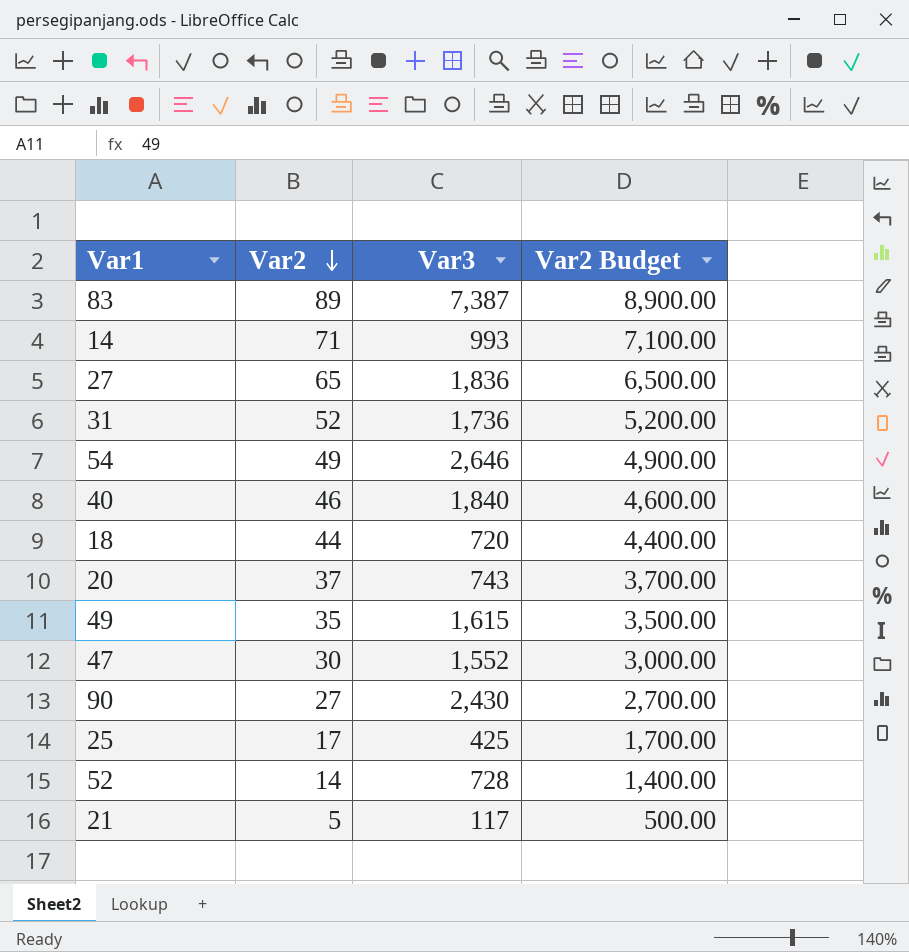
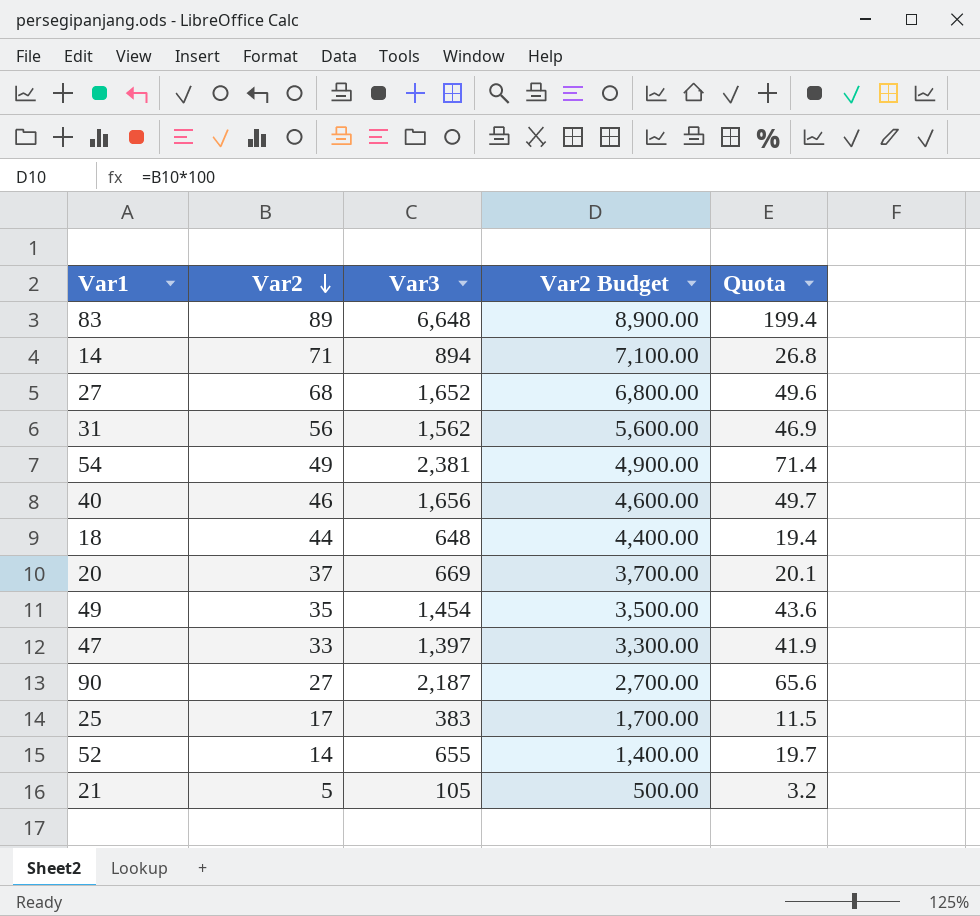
column Quota | formula: none -> [Var3] * 0.03
83 | Var3: 7,387 -> 6,648
14 | Var3: 993 -> 894
27 | Var2: 65 -> 68
27 | Var3: 1,836 -> 1,652
27 | Var2 Budget: 6,500.00 -> 6,800.00
31 | Var2: 52 -> 56
31 | Var3: 1,736 -> 1,562
31 | Var2 Budget: 5,200.00 -> 5,600.00
54 | Var3: 2,646 -> 2,381
40 | Var3: 1,840 -> 1,656
18 | Var3: 720 -> 648
20 | Var3: 743 -> 669
49 | Var3: 1,615 -> 1,454
47 | Var2: 30 -> 33
47 | Var3: 1,552 -> 1,397
47 | Var2 Budget: 3,000.00 -> 3,300.00
90 | Var3: 2,430 -> 2,187
25 | Var3: 425 -> 383
52 | Var3: 728 -> 655
21 | Var3: 117 -> 105

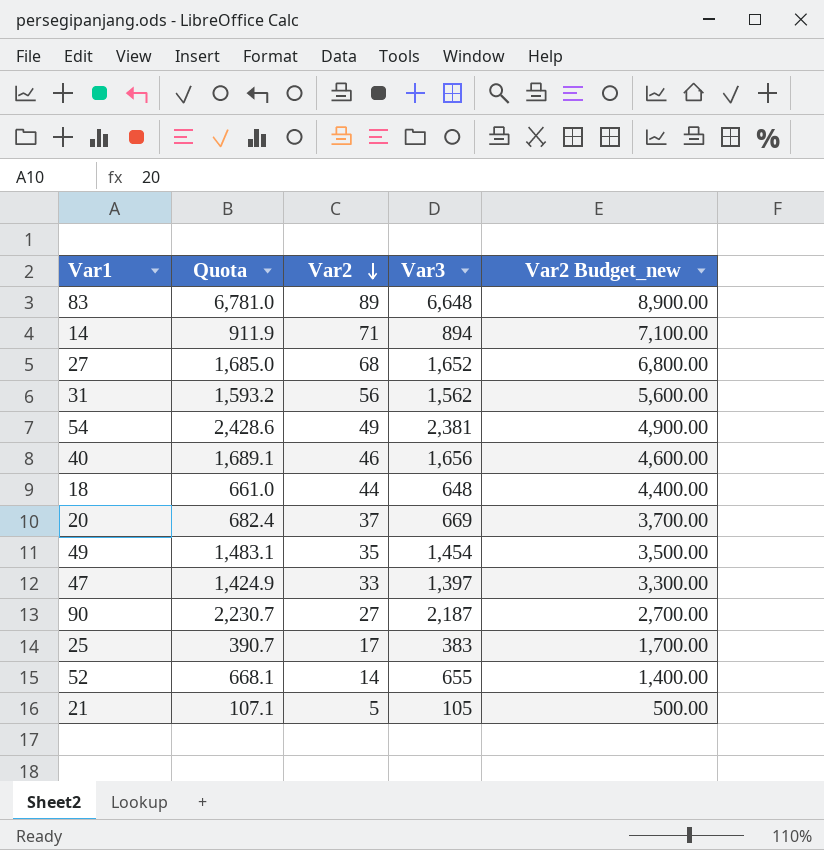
column Quota | formula: [Var3] * 0.03 -> [Var3] * 1.02
column Quota | position: 5 -> 2
column name: Var2 Budget -> Var2 Budget_new

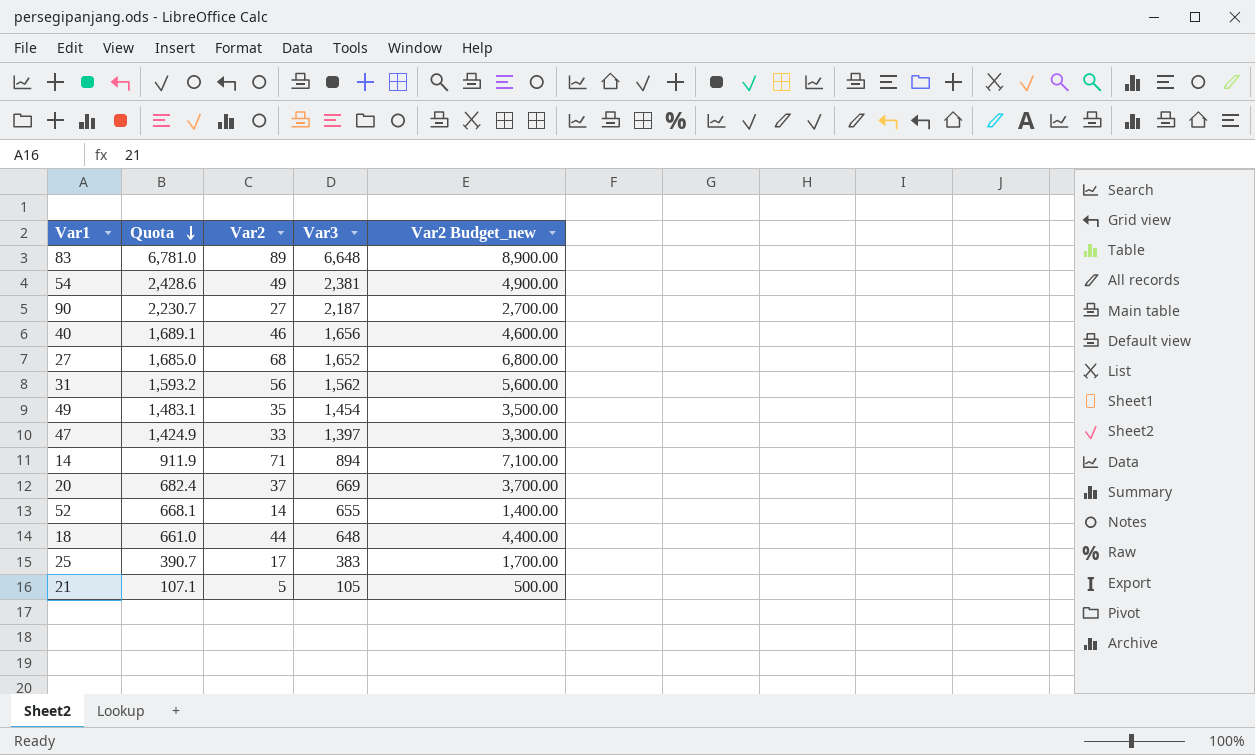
row order: Var2 descending -> Quota descending

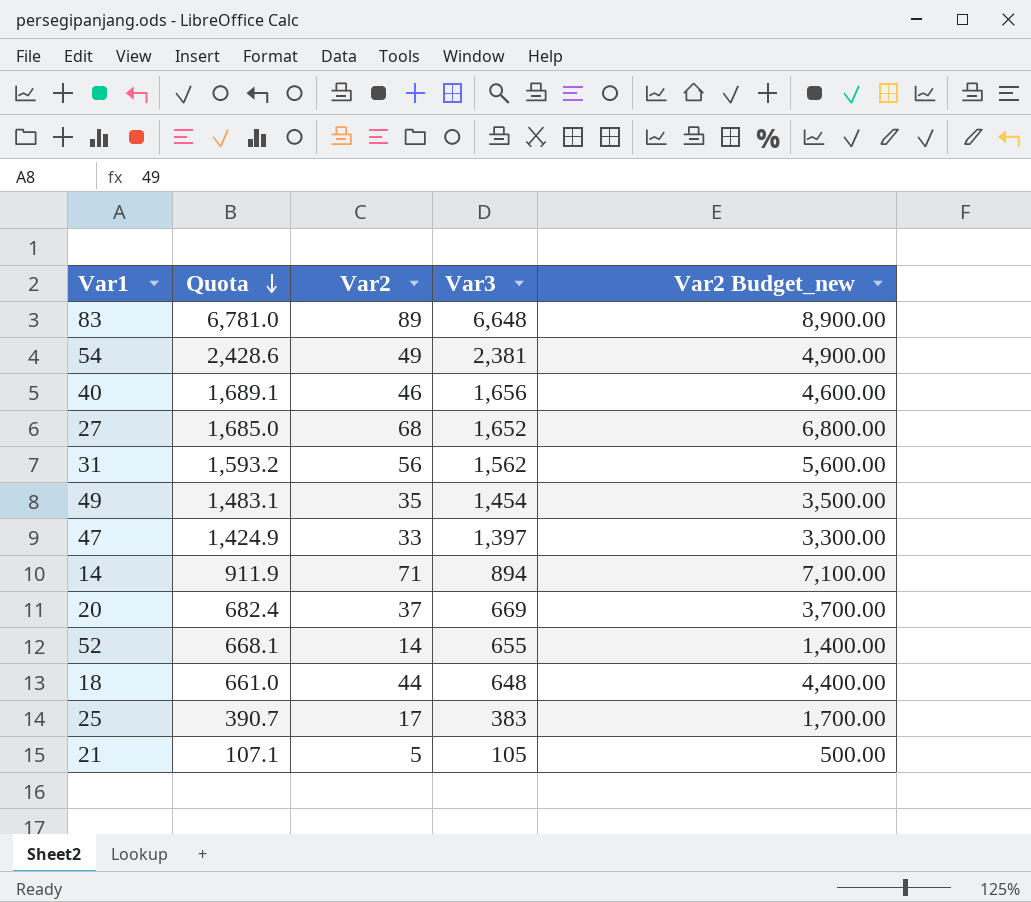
row 90: 2,230.7 | 27 | 2,187 | 2,700.00 -> none

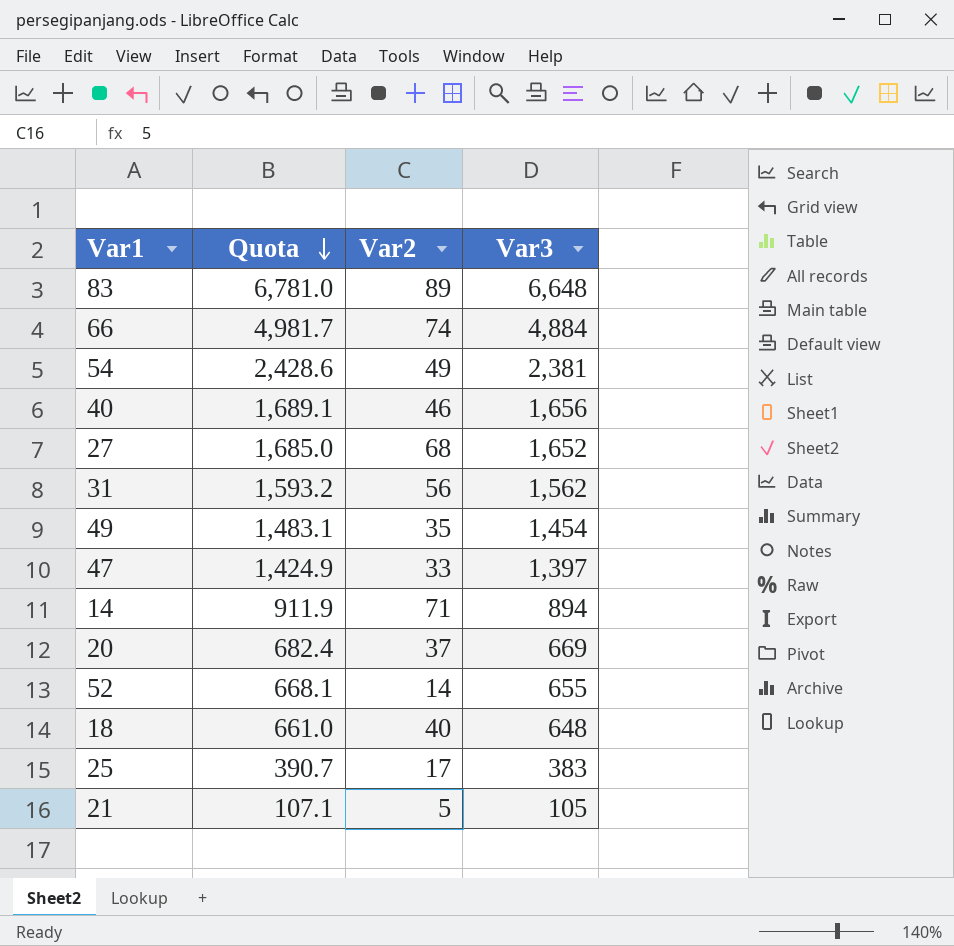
column Var2 Budget_new | formula: [Var2] * 100 -> none
row 66: none -> 4,981.7 | 74 | 4,884
18 | Var2: 44 -> 40

